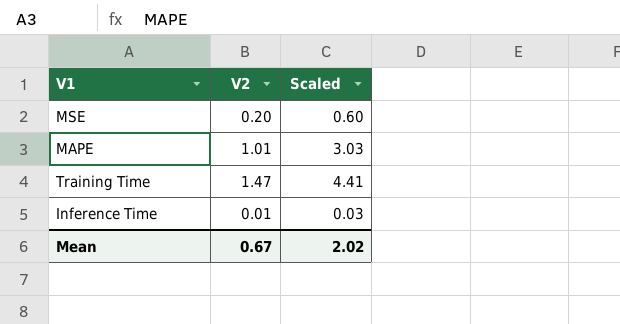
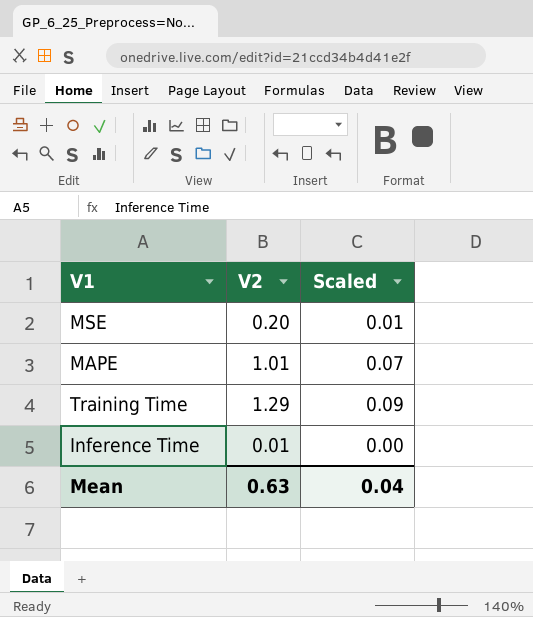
column Scaled | formula: [V2] * 3 -> [V2] * 0.07
Training Time | V2: 1.47 -> 1.29
Mean | V2: 0.67 -> 0.63
Mean | Scaled: 2.02 -> 0.04

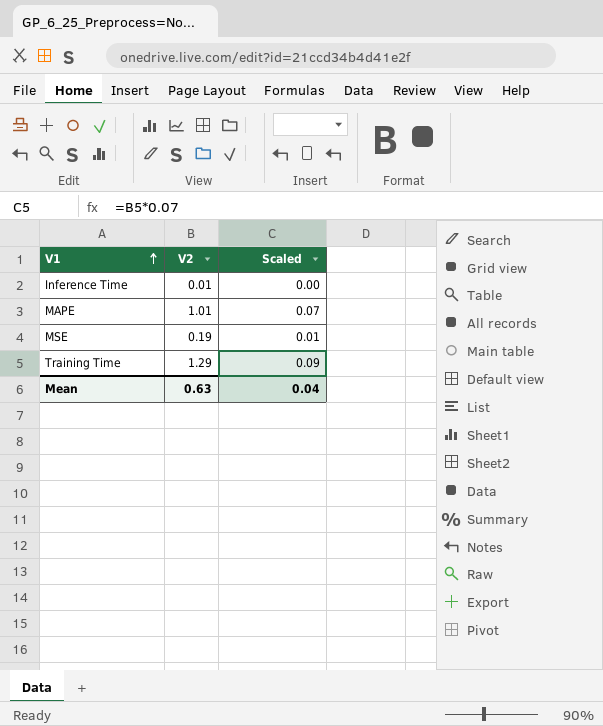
row order: none -> V1 ascending
MSE | V2: 0.20 -> 0.19

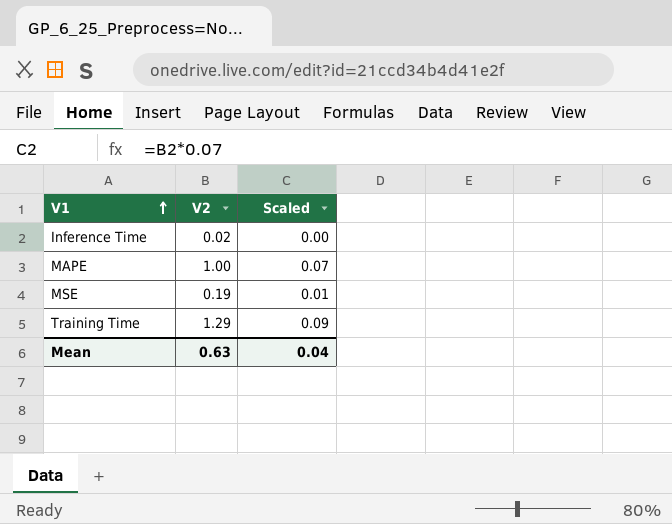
Inference Time | V2: 0.01 -> 0.02
MAPE | V2: 1.01 -> 1.00

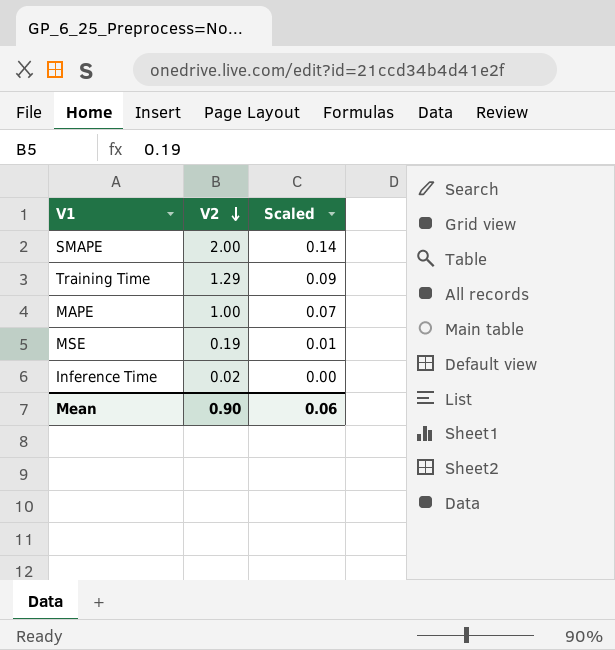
row order: V1 ascending -> V2 descending
row SMAPE: none -> 2.00 | 0.14
Mean | V2: 0.63 -> 0.90
Mean | Scaled: 0.04 -> 0.06

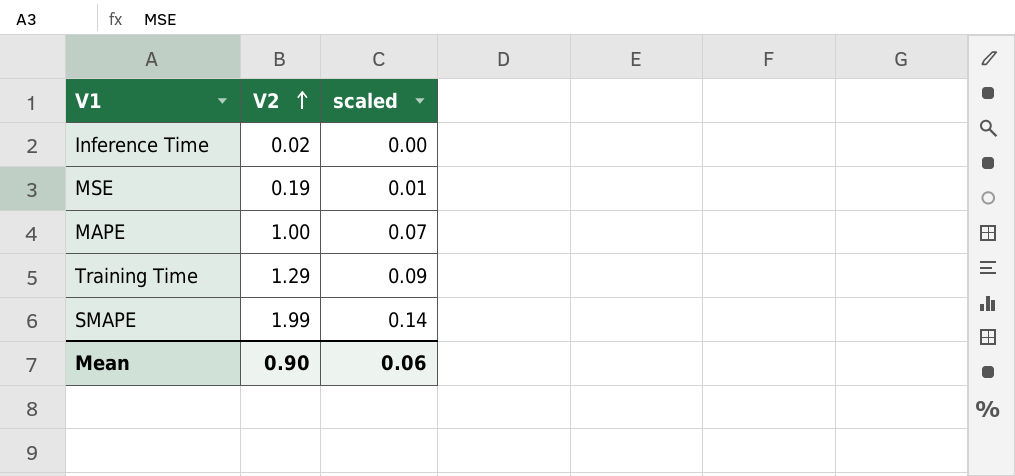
row order: V2 descending -> V2 ascending
column name: Scaled -> scaled
SMAPE | V2: 2.00 -> 1.99

